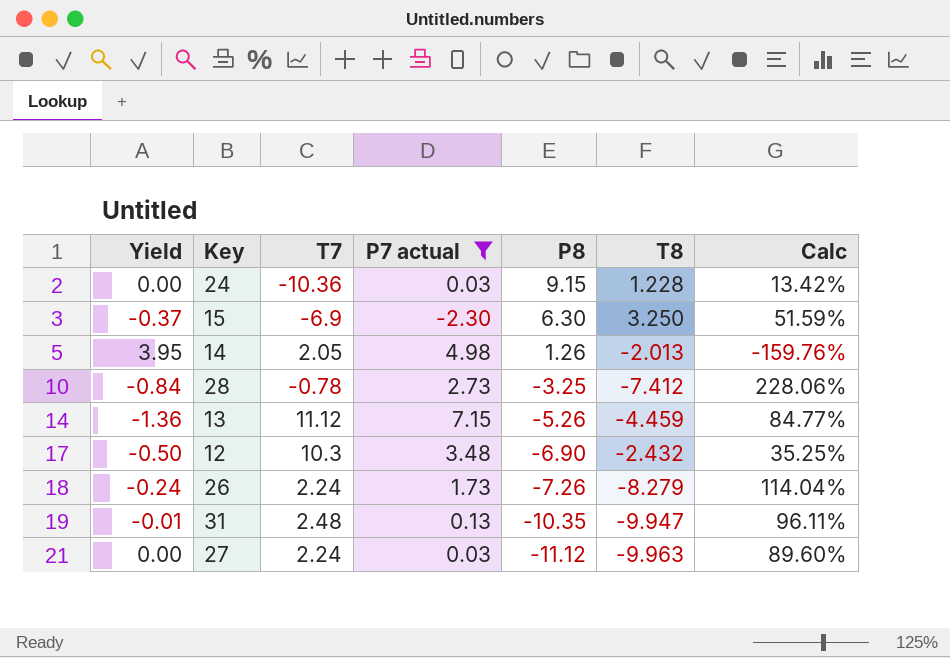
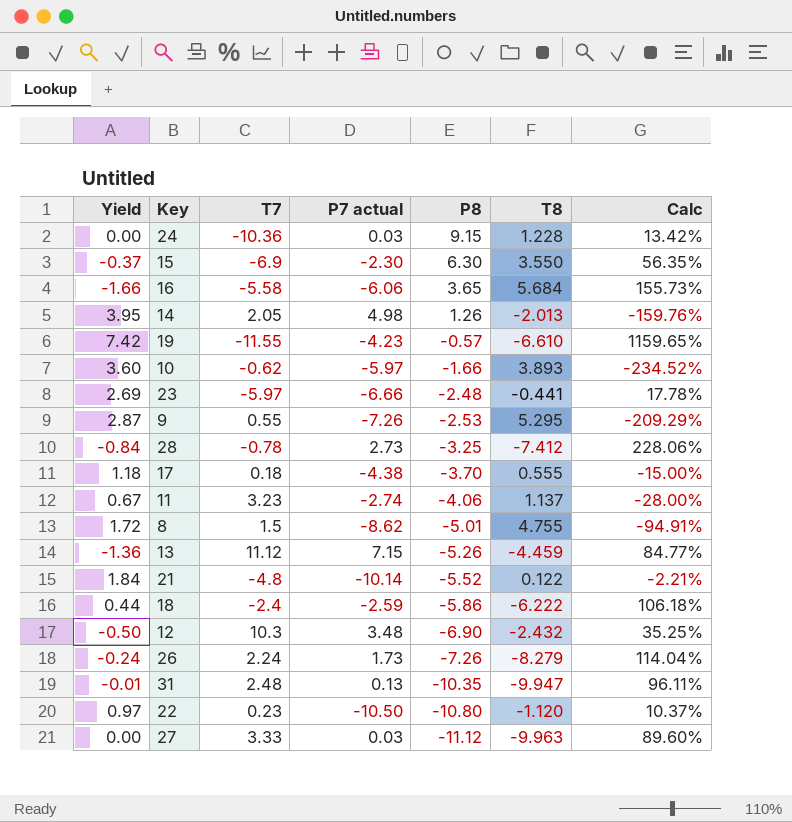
filter: P7 actual >= -2.30 -> none
15 | T8: 3.250 -> 3.550
15 | Calc: 51.59% -> 56.35%
27 | T7: 2.24 -> 3.33

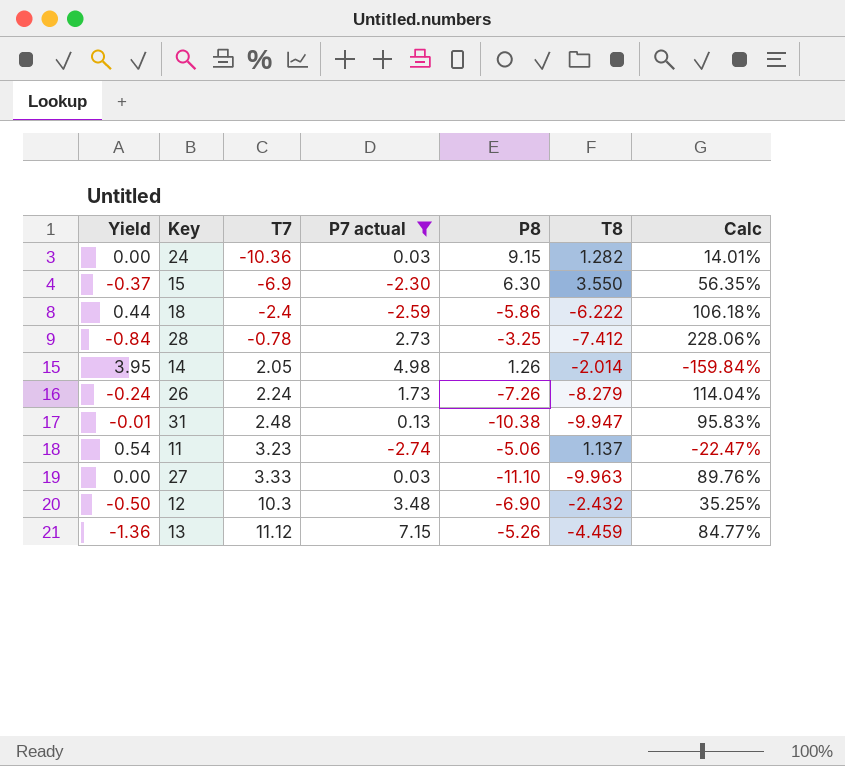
filter: none -> P7 actual >= -2.74
row order: P8 descending -> T7 ascending
24 | T8: 1.228 -> 1.282
24 | Calc: 13.42% -> 14.01%
14 | T8: -2.013 -> -2.014
14 | Calc: -159.76% -> -159.84%
31 | P8: -10.35 -> -10.38
31 | Calc: 96.11% -> 95.83%
11 | Yield: 0.67 -> 0.54
11 | P8: -4.06 -> -5.06
11 | Calc: -28.00% -> -22.47%
27 | P8: -11.12 -> -11.10
27 | Calc: 89.60% -> 89.76%

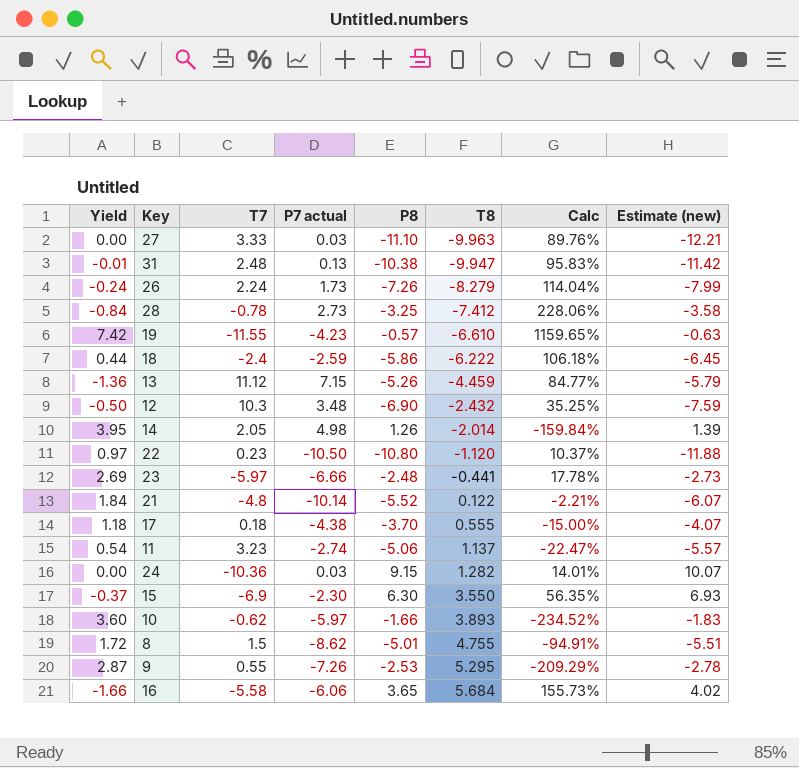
filter: P7 actual >= -2.74 -> none
row order: T7 ascending -> T8 ascending
column Estimate (new) | formula: none -> [P8] * 1.1

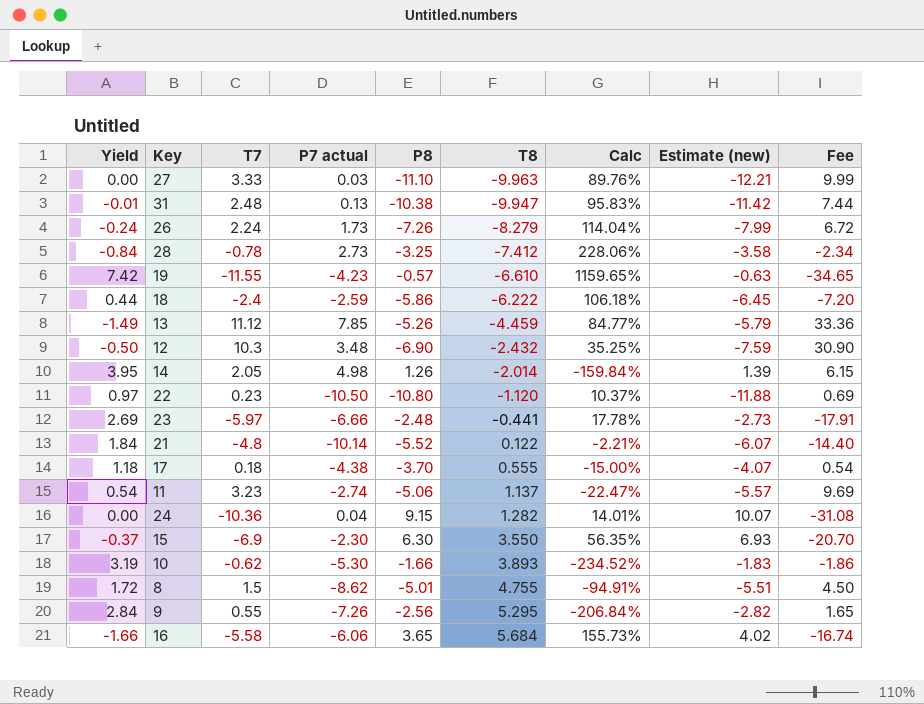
column Fee | formula: none -> [T7] * 3
13 | Yield: -1.36 -> -1.49
13 | P7 actual: 7.15 -> 7.85
24 | P7 actual: 0.03 -> 0.04
10 | Yield: 3.60 -> 3.19
10 | P7 actual: -5.97 -> -5.30
9 | Yield: 2.87 -> 2.84
9 | P8: -2.53 -> -2.56
9 | Calc: -209.29% -> -206.84%
9 | Estimate (new): -2.78 -> -2.82

